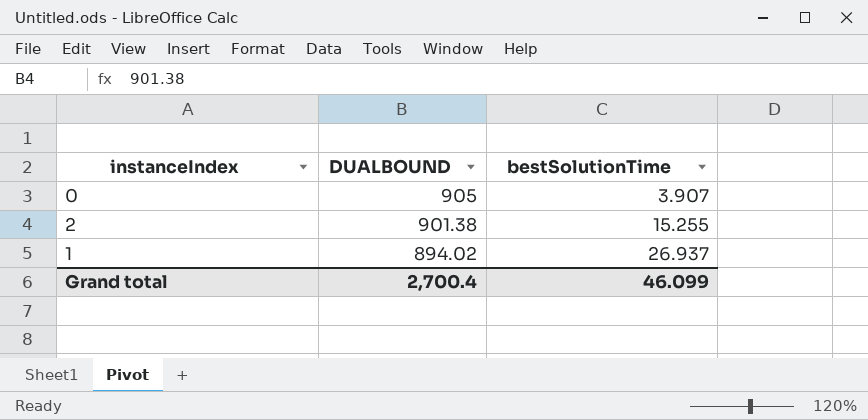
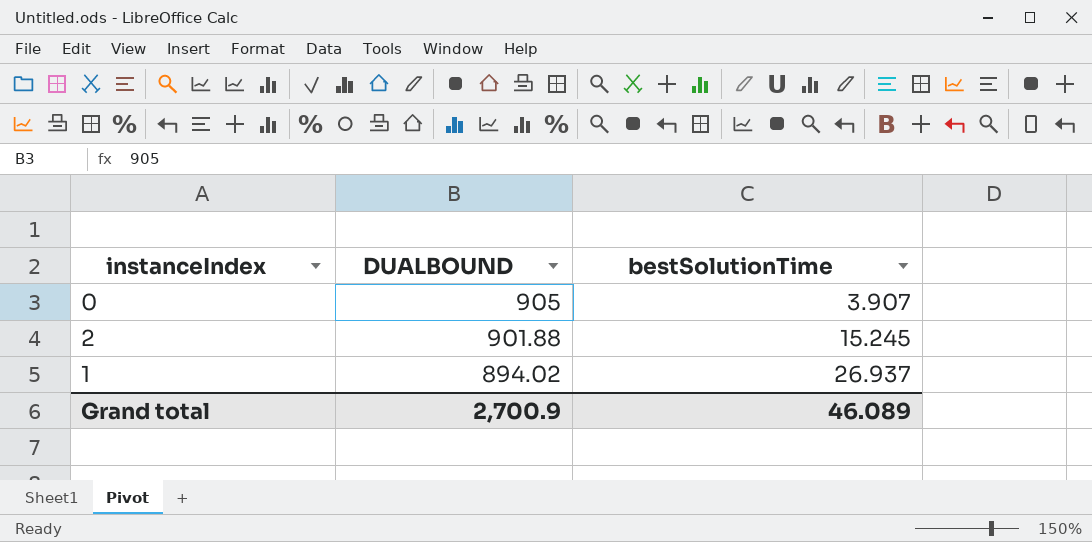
2 | DUALBOUND: 901.38 -> 901.88
2 | bestSolutionTime: 15.255 -> 15.245
Grand total | DUALBOUND: 2,700.4 -> 2,700.9
Grand total | bestSolutionTime: 46.099 -> 46.089

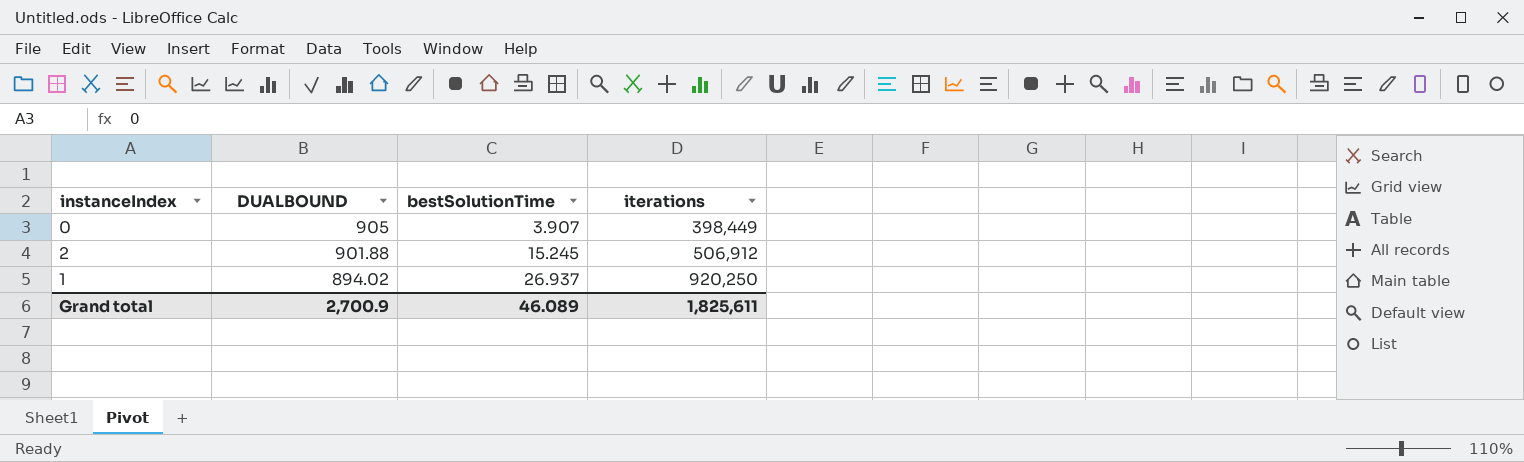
column iterations | position: none -> 4

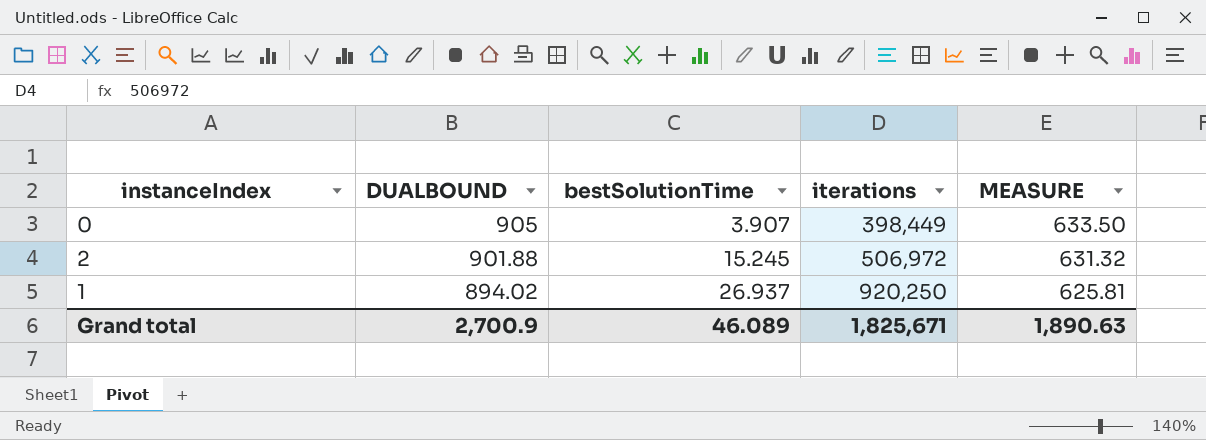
column MEASURE | formula: none -> [DUALBOUND] * 0.7
2 | iterations: 506,912 -> 506,972
Grand total | iterations: 1,825,611 -> 1,825,671

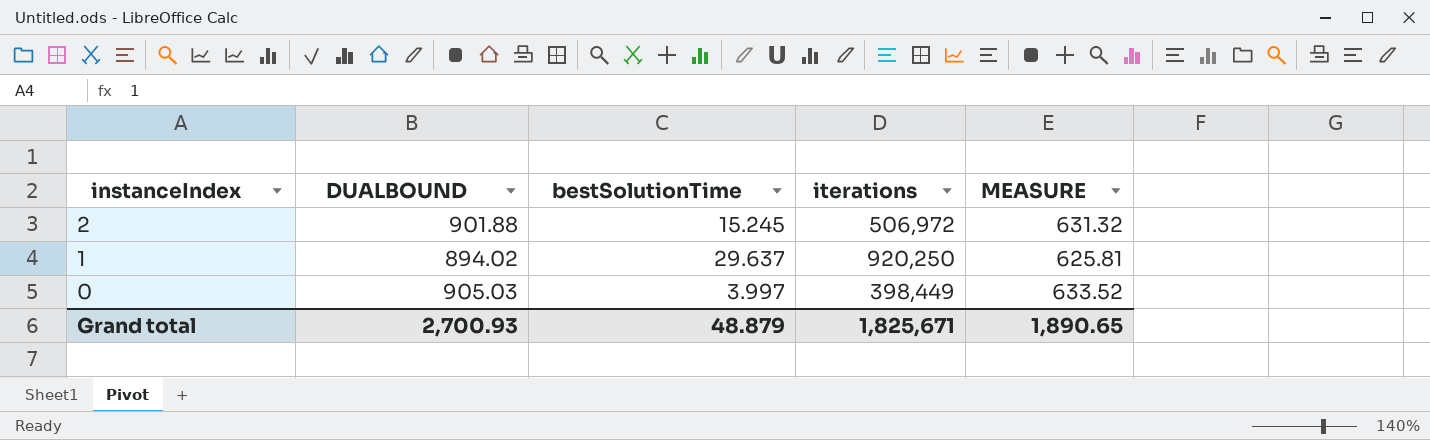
row order: DUALBOUND descending -> instanceIndex descending
1 | bestSolutionTime: 26.937 -> 29.637
0 | DUALBOUND: 905 -> 905.03
0 | bestSolutionTime: 3.907 -> 3.997
0 | MEASURE: 633.50 -> 633.52
Grand total | DUALBOUND: 2,700.9 -> 2,700.93
Grand total | bestSolutionTime: 46.089 -> 48.879
Grand total | MEASURE: 1,890.63 -> 1,890.65

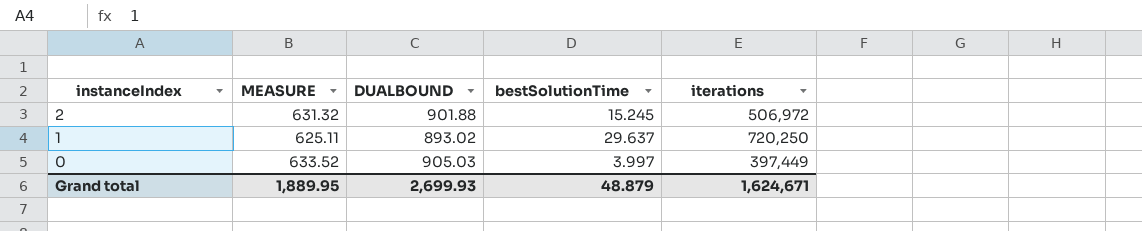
column MEASURE | position: 5 -> 2
1 | MEASURE: 625.81 -> 625.11
1 | DUALBOUND: 894.02 -> 893.02
1 | iterations: 920,250 -> 720,250
0 | iterations: 398,449 -> 397,449
Grand total | MEASURE: 1,890.65 -> 1,889.95
Grand total | DUALBOUND: 2,700.93 -> 2,699.93
Grand total | iterations: 1,825,671 -> 1,624,671

